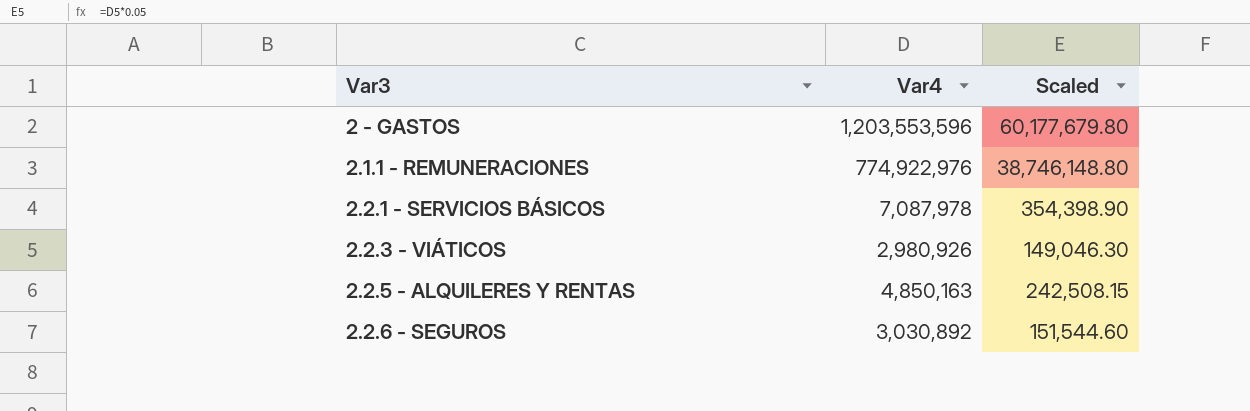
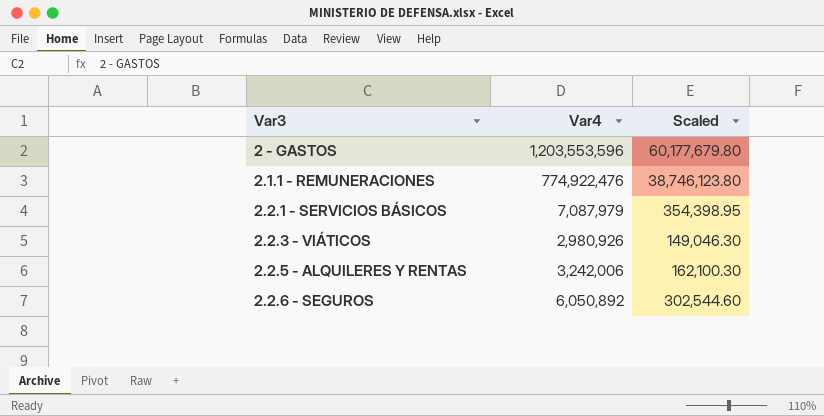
2.1.1 - REMUNERACIONES | Var4: 774,922,976 -> 774,922,476
2.1.1 - REMUNERACIONES | Scaled: 38,746,148.80 -> 38,746,123.80
2.2.1 - SERVICIOS BÁSICOS | Var4: 7,087,978 -> 7,087,979
2.2.1 - SERVICIOS BÁSICOS | Scaled: 354,398.90 -> 354,398.95
2.2.5 - ALQUILERES Y RENTAS | Var4: 4,850,163 -> 3,242,006
2.2.5 - ALQUILERES Y RENTAS | Scaled: 242,508.15 -> 162,100.30
2.2.6 - SEGUROS | Var4: 3,030,892 -> 6,050,892
2.2.6 - SEGUROS | Scaled: 151,544.60 -> 302,544.60

